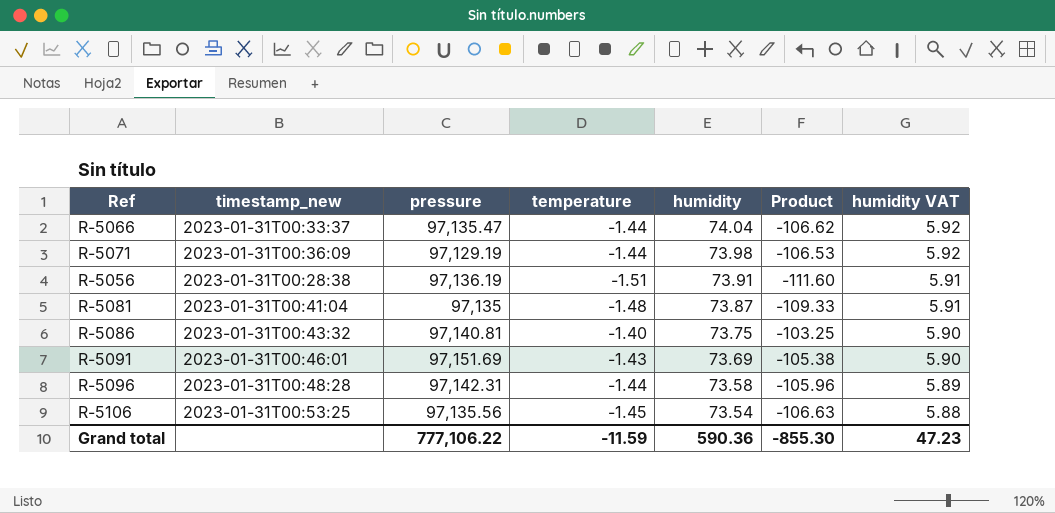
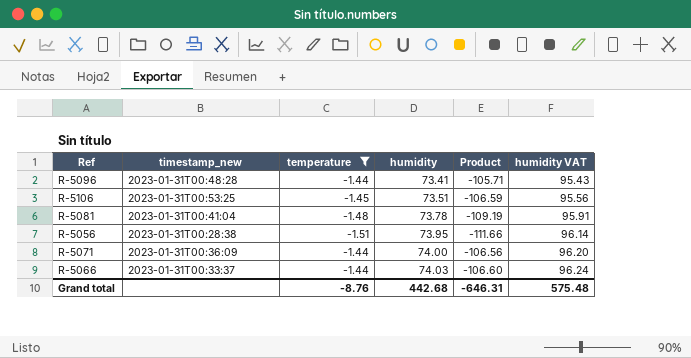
filter: none -> temperature <= -1.44
row order: humidity descending -> humidity ascending
column pressure | position: 3 -> none
column humidity VAT | formula: [humidity] * 0.08 -> [humidity] * 1.3
R-5096 | humidity: 73.58 -> 73.41
R-5096 | Product: -105.96 -> -105.71
R-5106 | humidity: 73.54 -> 73.51
R-5106 | Product: -106.63 -> -106.59
R-5081 | humidity: 73.87 -> 73.78
R-5081 | Product: -109.33 -> -109.19
R-5056 | humidity: 73.91 -> 73.95
R-5056 | Product: -111.60 -> -111.66
R-5071 | humidity: 73.98 -> 74.00
R-5071 | Product: -106.53 -> -106.56
R-5066 | humidity: 74.04 -> 74.03
R-5066 | Product: -106.62 -> -106.60
Grand total | temperature: -11.59 -> -8.76
Grand total | humidity: 590.36 -> 442.68
Grand total | Product: -855.30 -> -646.31
Grand total | humidity VAT: 47.23 -> 575.48

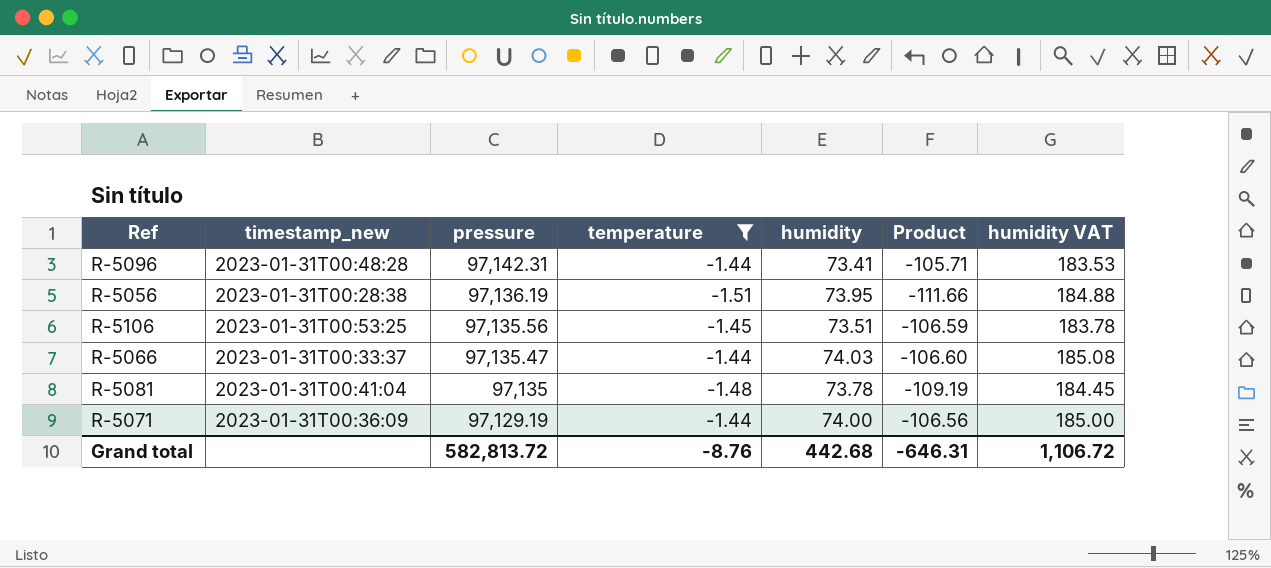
row order: humidity ascending -> pressure descending
column pressure | position: none -> 3
column humidity VAT | formula: [humidity] * 1.3 -> [humidity] * 2.5
Grand total | humidity VAT: 575.48 -> 1,106.72

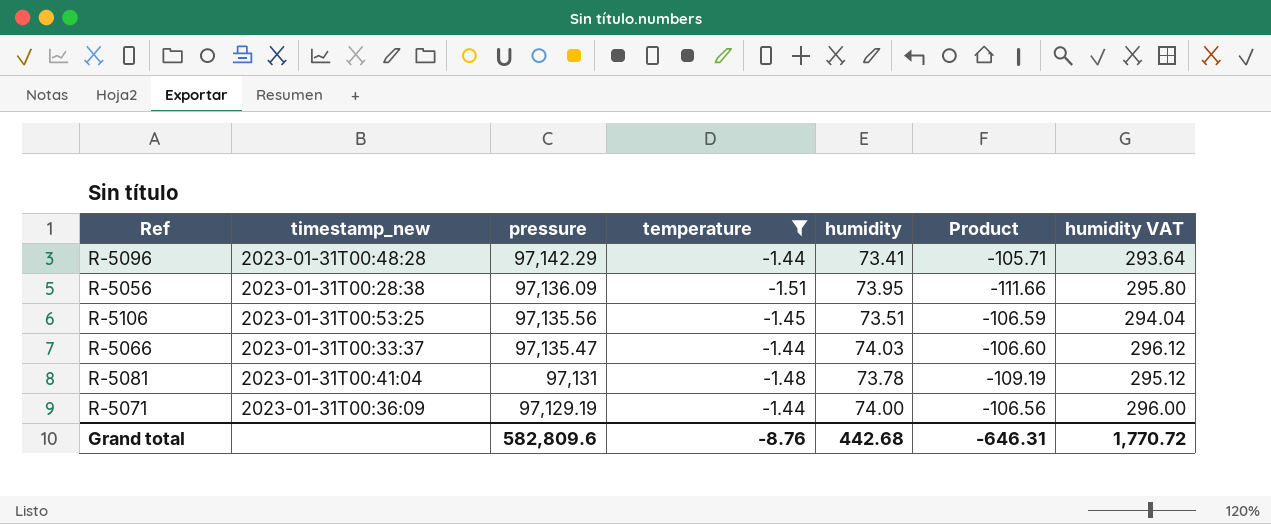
column humidity VAT | formula: [humidity] * 2.5 -> [humidity] * 4
R-5096 | pressure: 97,142.31 -> 97,142.29
R-5056 | pressure: 97,136.19 -> 97,136.09
R-5081 | pressure: 97,135 -> 97,131
Grand total | pressure: 582,813.72 -> 582,809.6
Grand total | humidity VAT: 1,106.72 -> 1,770.72

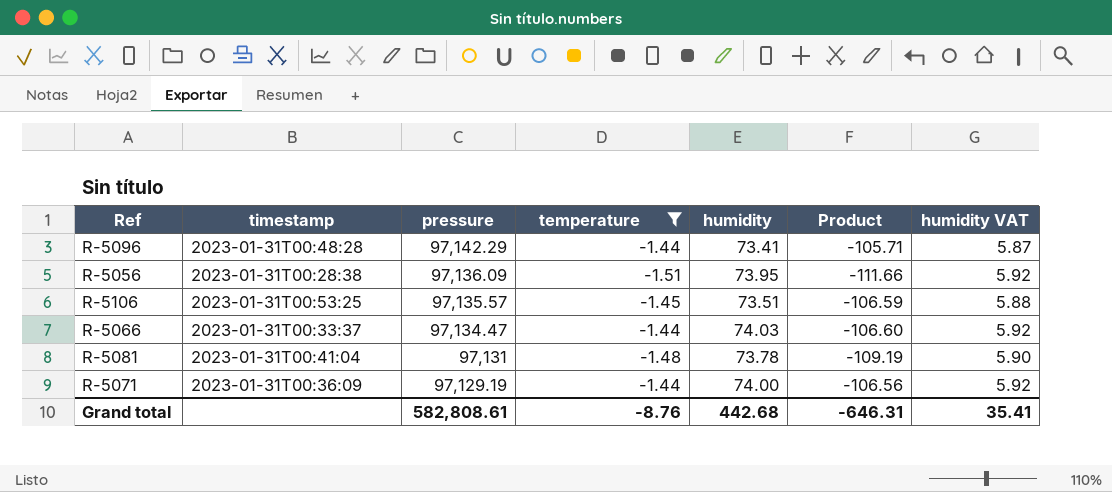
column name: timestamp_new -> timestamp
column humidity VAT | formula: [humidity] * 4 -> [humidity] * 0.08
R-5106 | pressure: 97,135.56 -> 97,135.57
R-5066 | pressure: 97,135.47 -> 97,134.47
Grand total | pressure: 582,809.6 -> 582,808.61
Grand total | humidity VAT: 1,770.72 -> 35.41

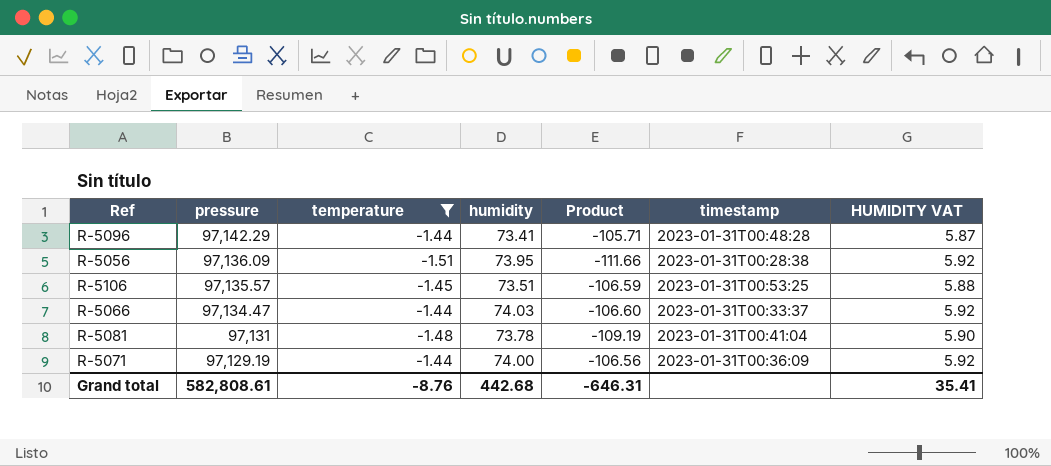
column timestamp | position: 2 -> 6
column name: humidity VAT -> HUMIDITY VAT

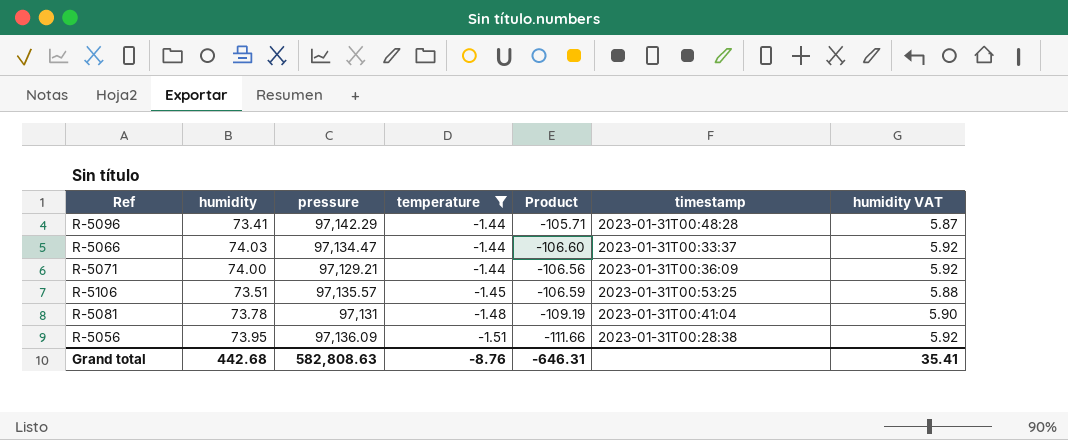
row order: pressure descending -> temperature descending
column humidity | position: 4 -> 2
column name: HUMIDITY VAT -> humidity VAT
R-5071 | pressure: 97,129.19 -> 97,129.21
Grand total | pressure: 582,808.61 -> 582,808.63

